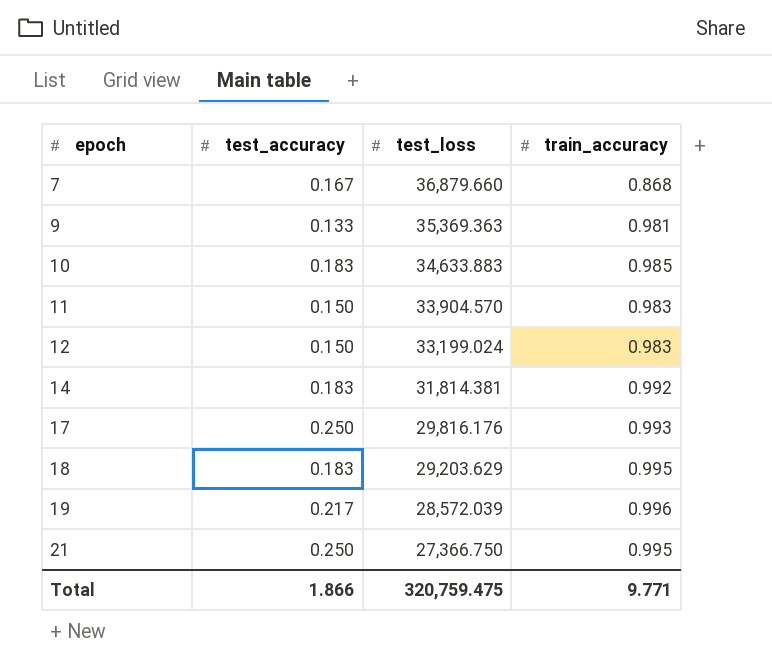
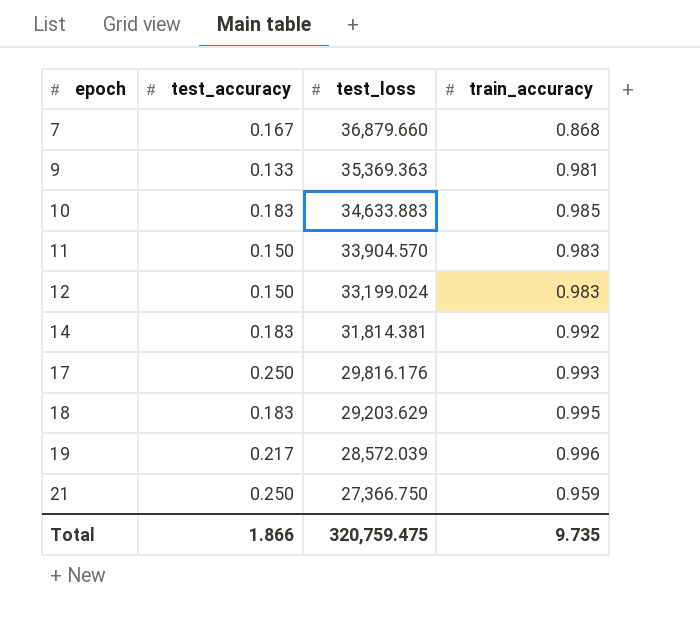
21 | train_accuracy: 0.995 -> 0.959
Total | train_accuracy: 9.771 -> 9.735

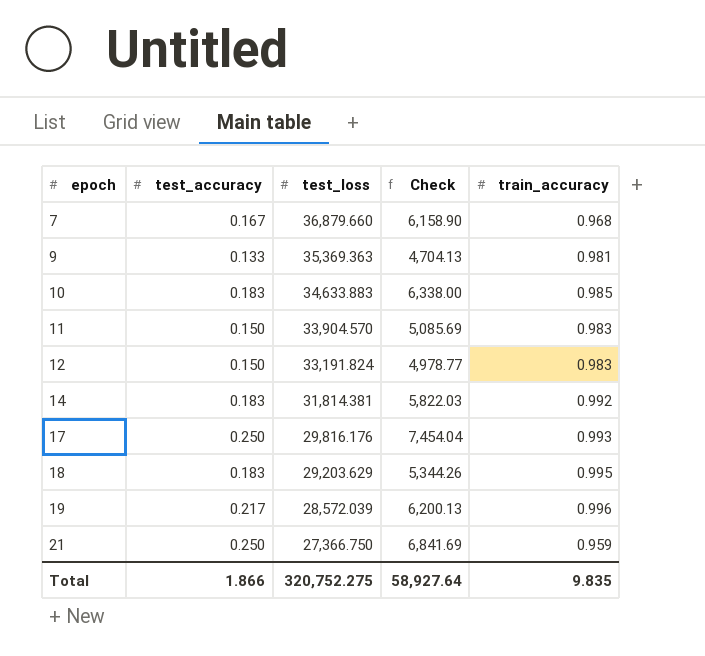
column Check | formula: none -> [test_accuracy] * [test_loss]
7 | train_accuracy: 0.868 -> 0.968
12 | test_loss: 33,199.024 -> 33,191.824
Total | test_loss: 320,759.475 -> 320,752.275
Total | train_accuracy: 9.735 -> 9.835

